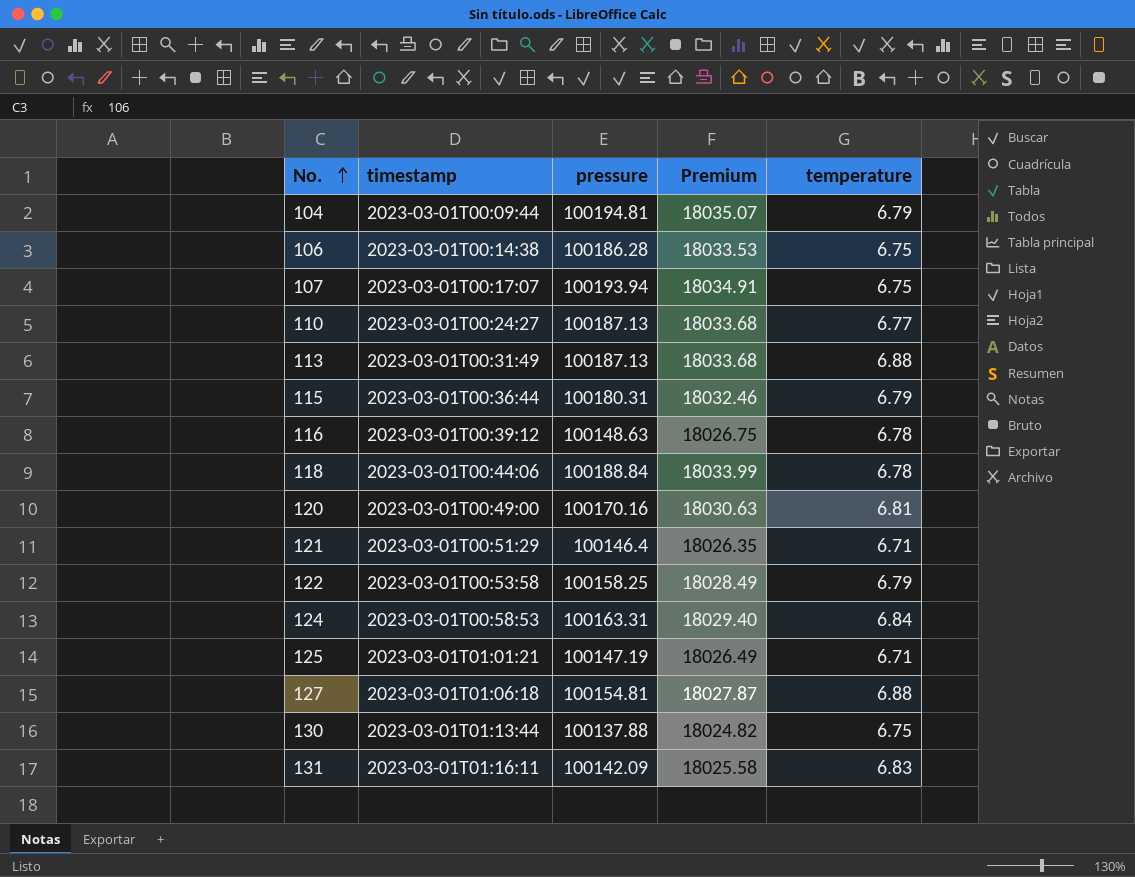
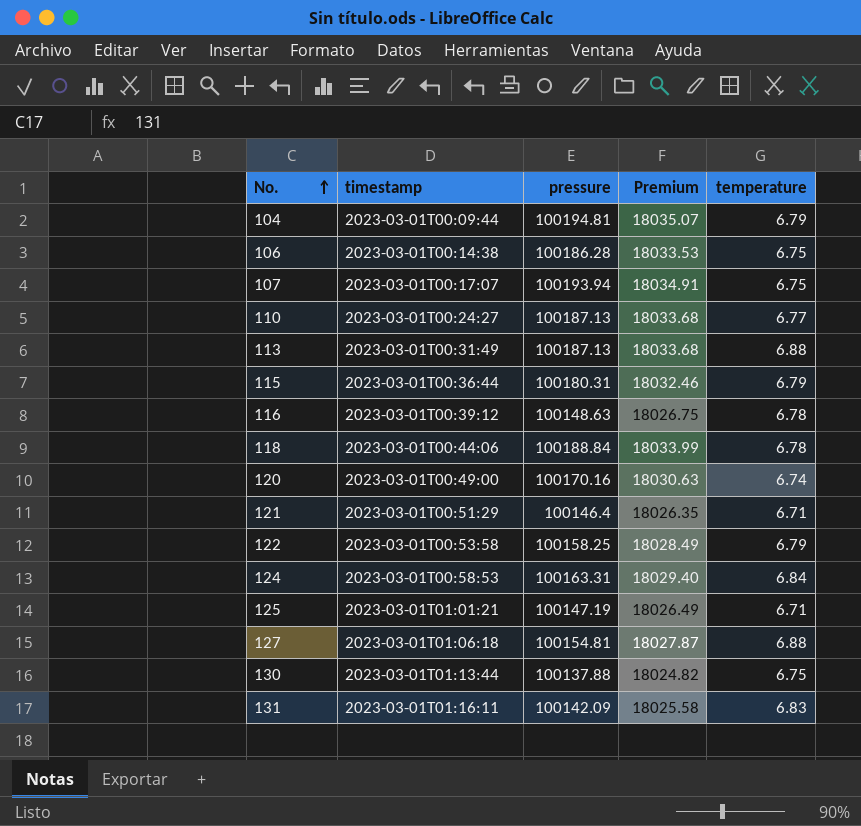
120 | temperature: 6.81 -> 6.74

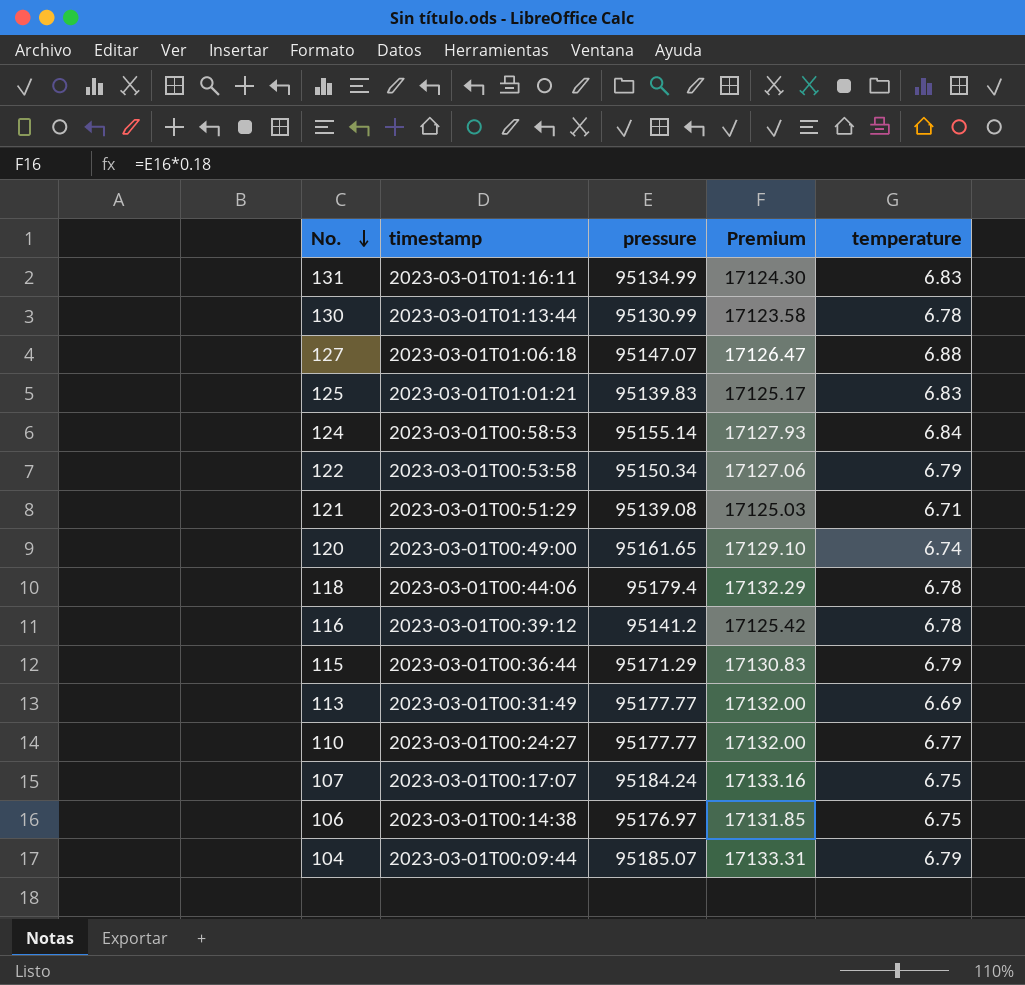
row order: No. ascending -> No. descending
131 | pressure: 100142.09 -> 95134.99
131 | Premium: 18025.58 -> 17124.30
130 | pressure: 100137.88 -> 95130.99
130 | Premium: 18024.82 -> 17123.58
130 | temperature: 6.75 -> 6.78
127 | pressure: 100154.81 -> 95147.07
127 | Premium: 18027.87 -> 17126.47
125 | pressure: 100147.19 -> 95139.83
125 | Premium: 18026.49 -> 17125.17
125 | temperature: 6.71 -> 6.83
124 | pressure: 100163.31 -> 95155.14
124 | Premium: 18029.40 -> 17127.93
122 | pressure: 100158.25 -> 95150.34
122 | Premium: 18028.49 -> 17127.06
121 | pressure: 100146.4 -> 95139.08
121 | Premium: 18026.35 -> 17125.03
120 | pressure: 100170.16 -> 95161.65
120 | Premium: 18030.63 -> 17129.10
118 | pressure: 100188.84 -> 95179.4
118 | Premium: 18033.99 -> 17132.29
116 | pressure: 100148.63 -> 95141.2
116 | Premium: 18026.75 -> 17125.42
115 | pressure: 100180.31 -> 95171.29
115 | Premium: 18032.46 -> 17130.83
113 | pressure: 100187.13 -> 95177.77
113 | Premium: 18033.68 -> 17132.00
113 | temperature: 6.88 -> 6.69
110 | pressure: 100187.13 -> 95177.77
110 | Premium: 18033.68 -> 17132.00
107 | pressure: 100193.94 -> 95184.24
107 | Premium: 18034.91 -> 17133.16
106 | pressure: 100186.28 -> 95176.97
106 | Premium: 18033.53 -> 17131.85
104 | pressure: 100194.81 -> 95185.07
104 | Premium: 18035.07 -> 17133.31

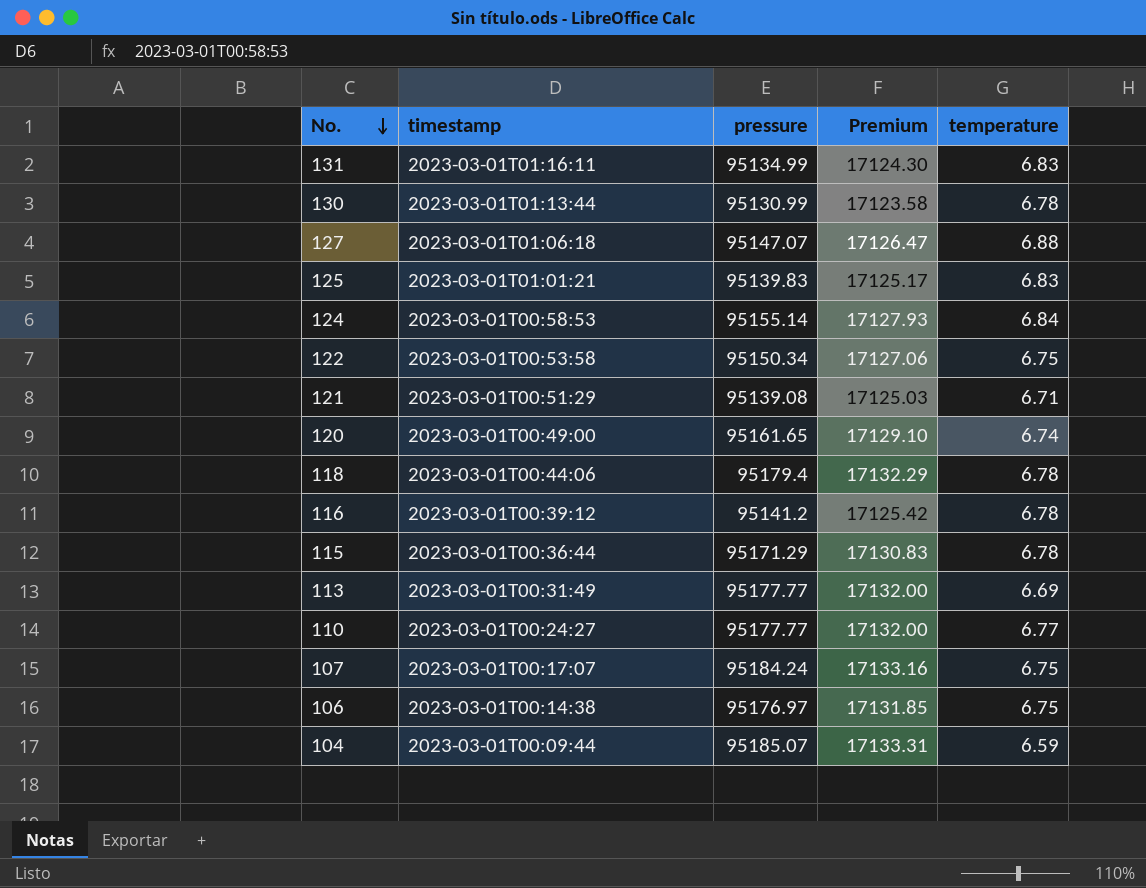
122 | temperature: 6.79 -> 6.75
115 | temperature: 6.79 -> 6.78
104 | temperature: 6.79 -> 6.59

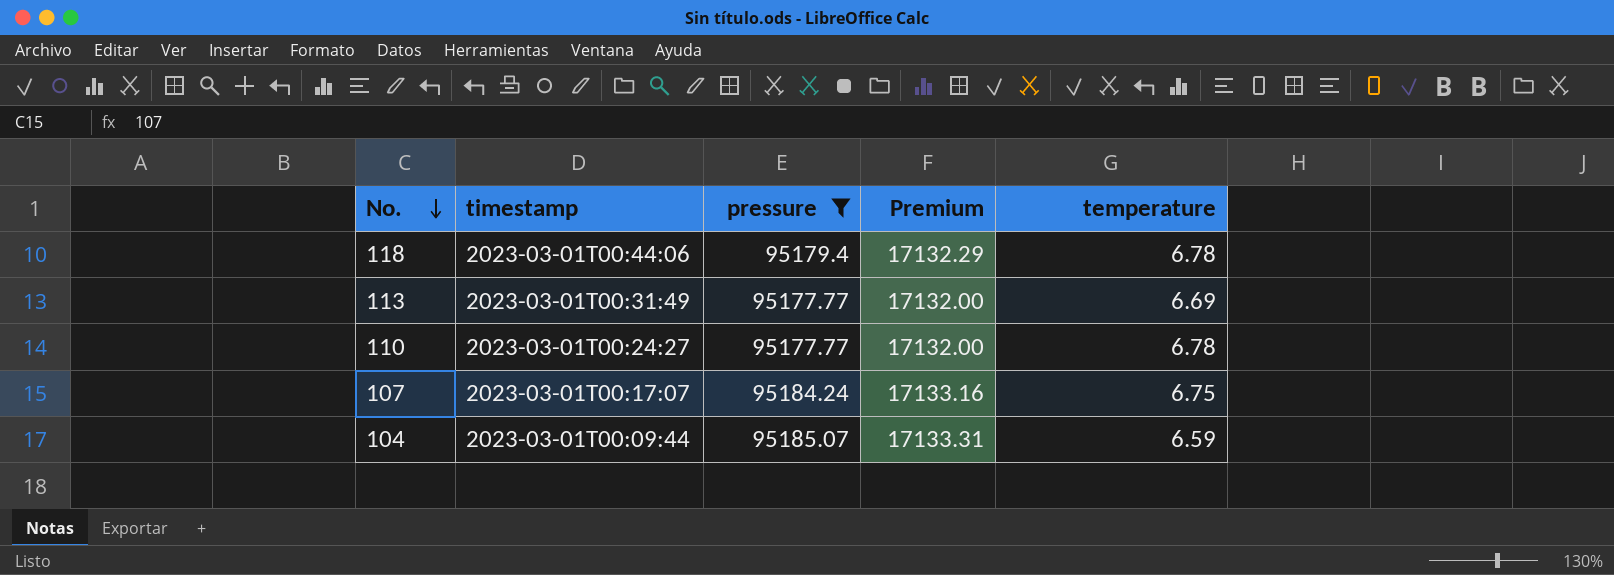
filter: none -> pressure >= 95177.77
110 | temperature: 6.77 -> 6.78

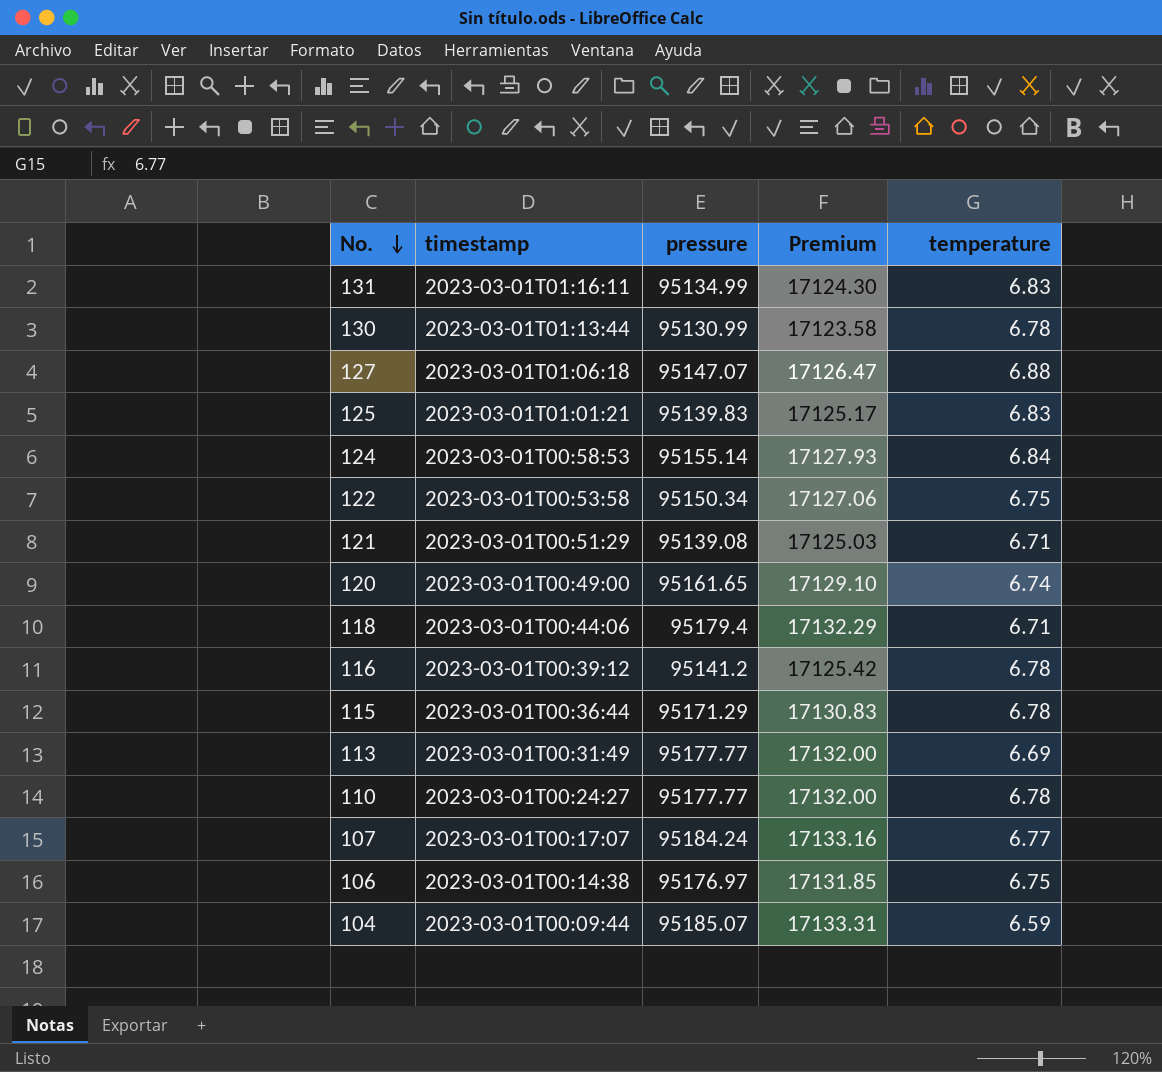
filter: pressure >= 95177.77 -> none
118 | temperature: 6.78 -> 6.71
107 | temperature: 6.75 -> 6.77

